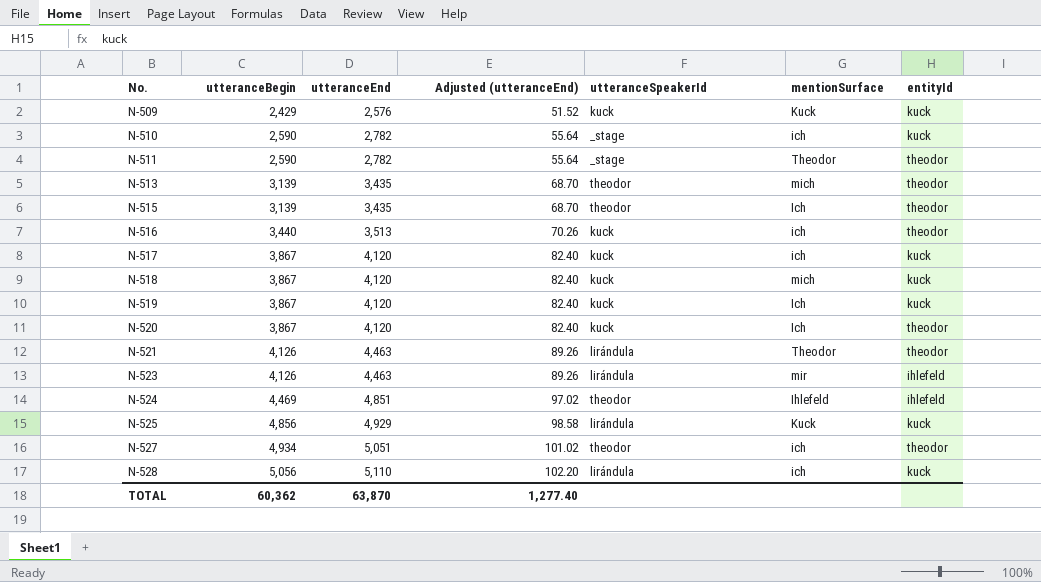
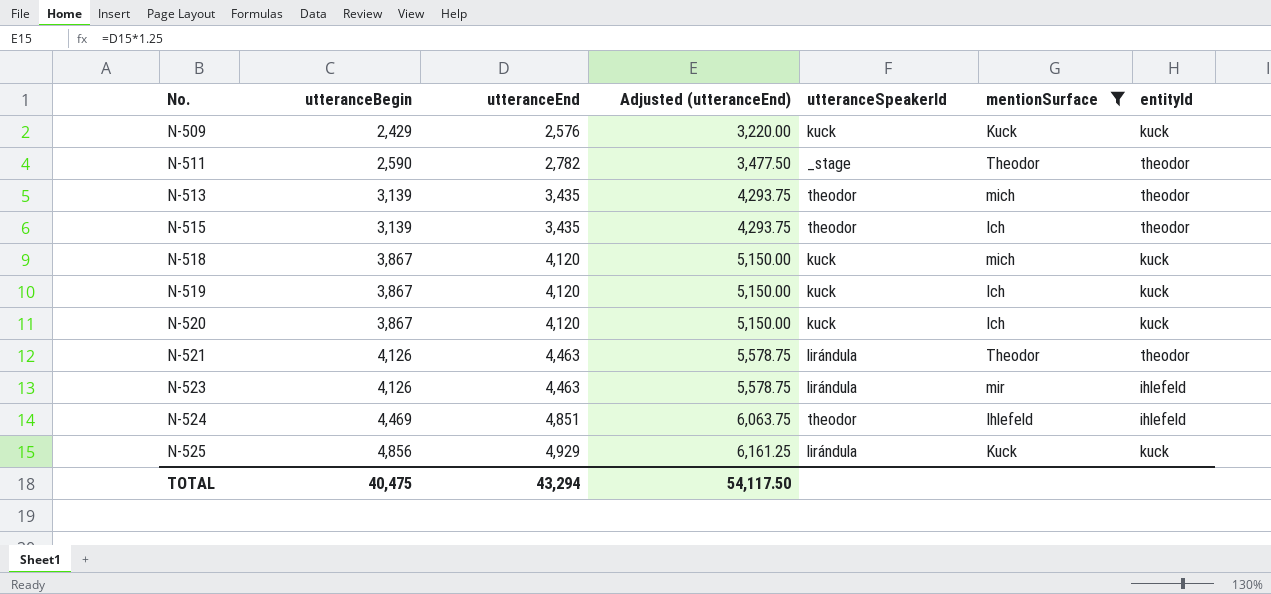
filter: none -> mentionSurface != ich
column Adjusted (utteranceEnd) | formula: [utteranceEnd] * 0.02 -> [utteranceEnd] * 1.25
N-520 | entityId: theodor -> kuck
TOTAL | utteranceBegin: 60,362 -> 40,475
TOTAL | utteranceEnd: 63,870 -> 43,294
TOTAL | Adjusted (utteranceEnd): 1,277.40 -> 54,117.50

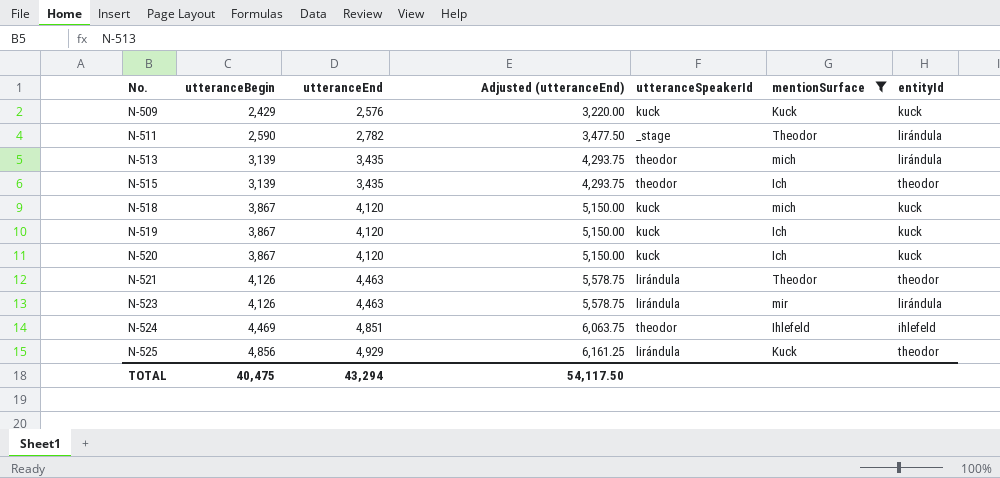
N-511 | entityId: theodor -> lirándula
N-513 | entityId: theodor -> lirándula
N-523 | entityId: ihlefeld -> lirándula
N-525 | entityId: kuck -> theodor

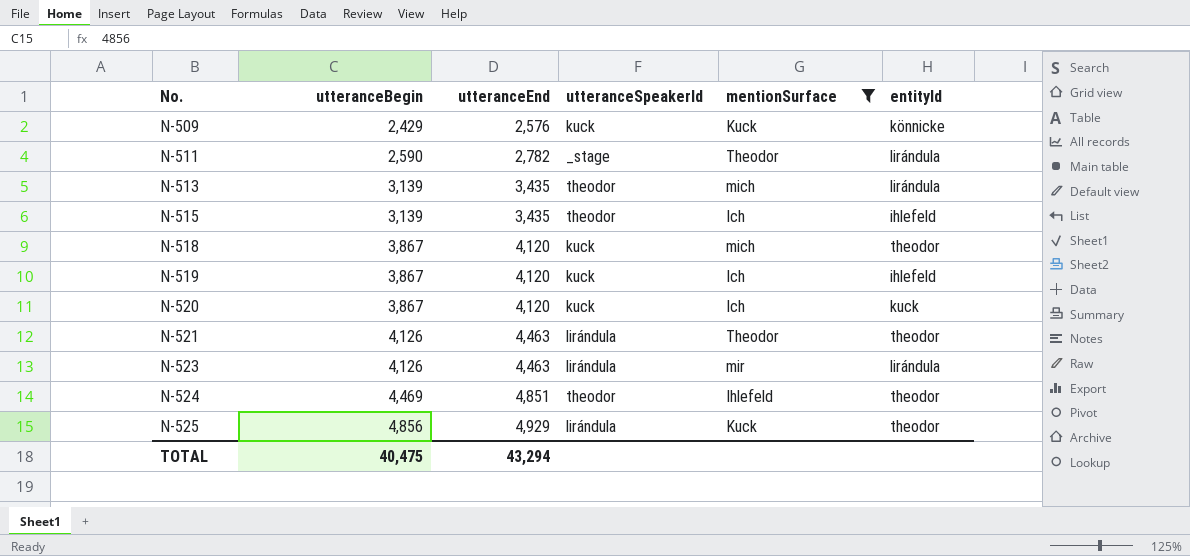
column Adjusted (utteranceEnd) | formula: [utteranceEnd] * 1.25 -> none
N-509 | entityId: kuck -> könnicke
N-515 | entityId: theodor -> ihlefeld
N-518 | entityId: kuck -> theodor
N-519 | entityId: kuck -> ihlefeld
N-524 | entityId: ihlefeld -> theodor

